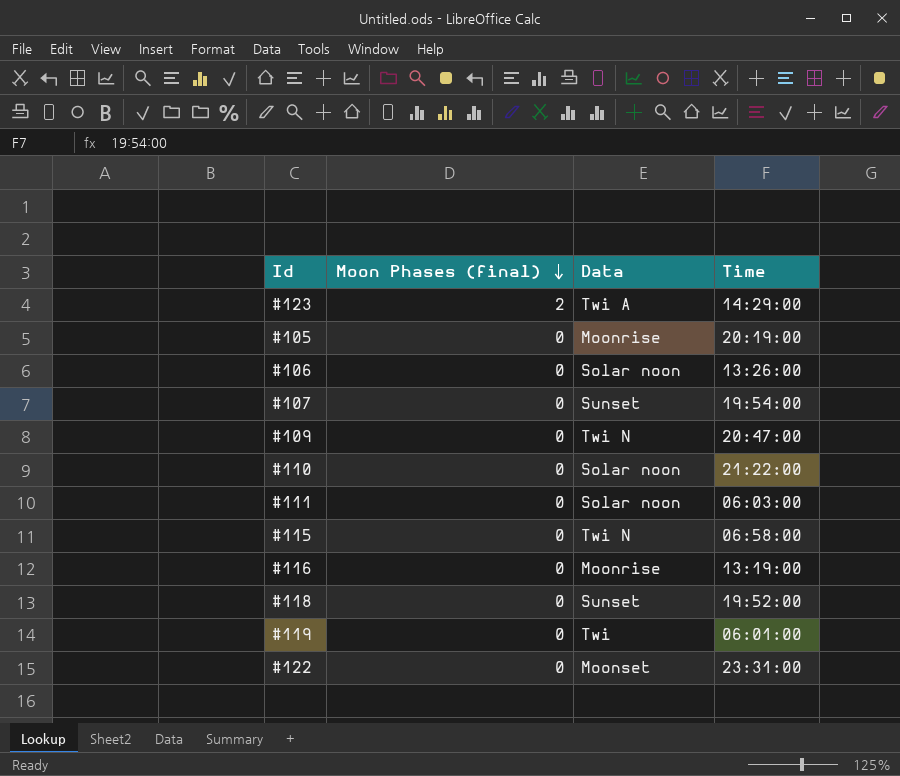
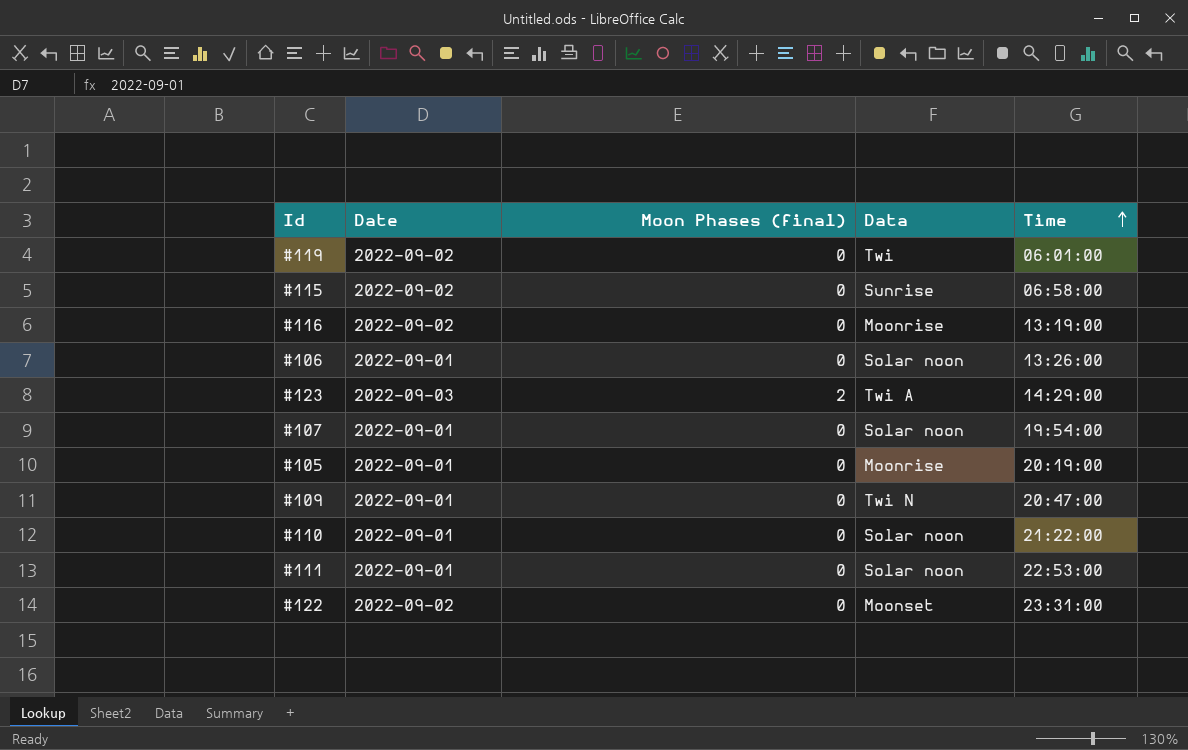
row order: Moon Phases (final) descending -> Time ascending
column Date | position: none -> 2
row #118: 0 | Sunset | 19:52:00 -> none
#115 | Data: Twi N -> Sunrise
#107 | Data: Sunset -> Solar noon
#111 | Time: 06:03:00 -> 22:53:00

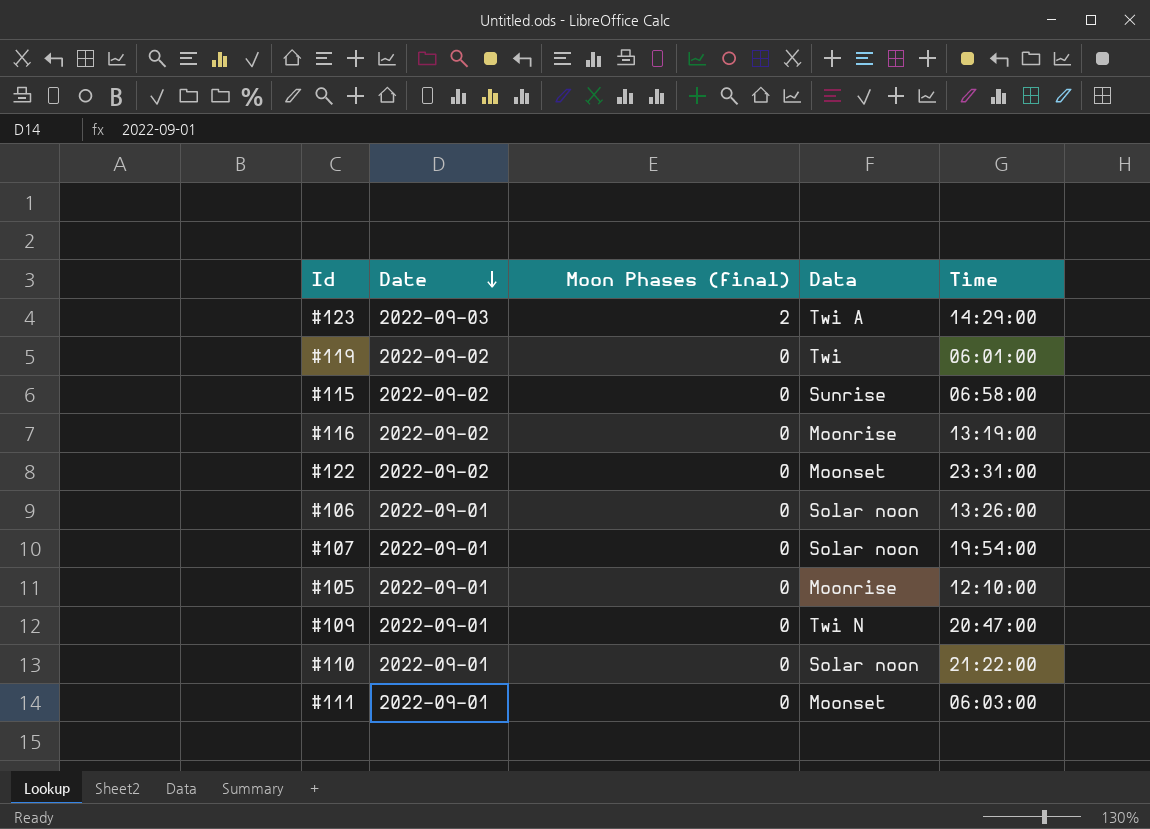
row order: Time ascending -> Date descending
#105 | Time: 20:19:00 -> 12:10:00
#111 | Data: Solar noon -> Moonset
#111 | Time: 22:53:00 -> 06:03:00

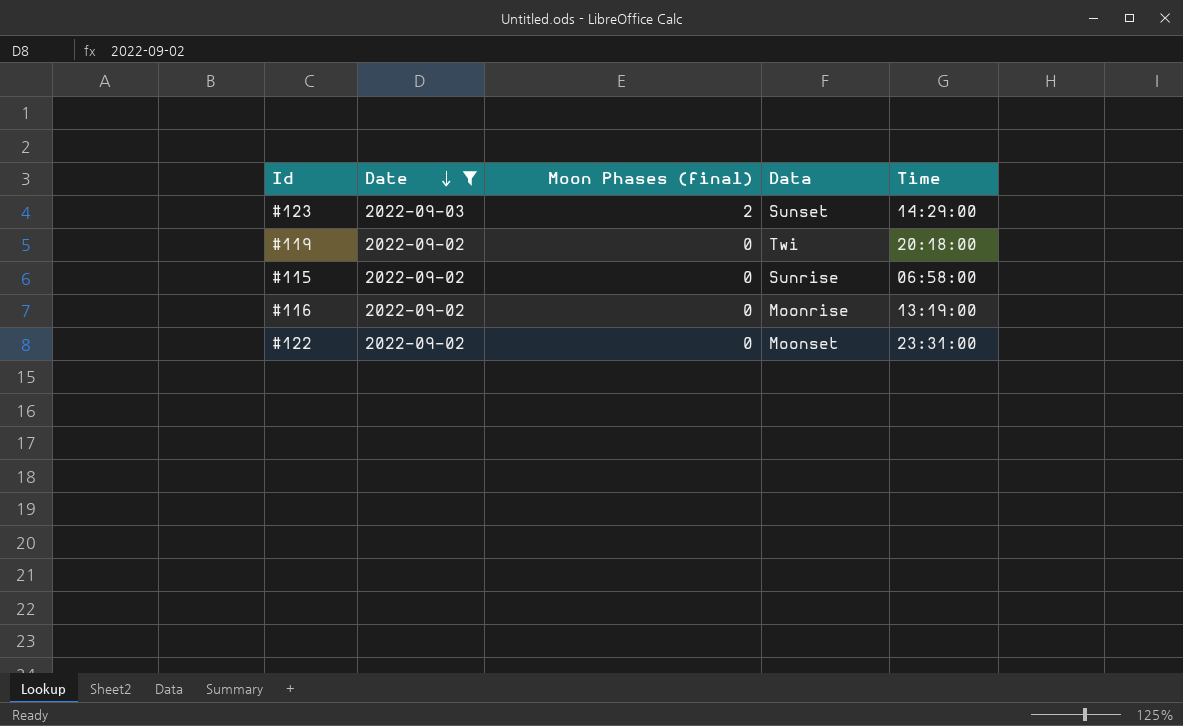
filter: none -> Date != 2022-09-01
#123 | Data: Twi A -> Sunset
#119 | Time: 06:01:00 -> 20:18:00

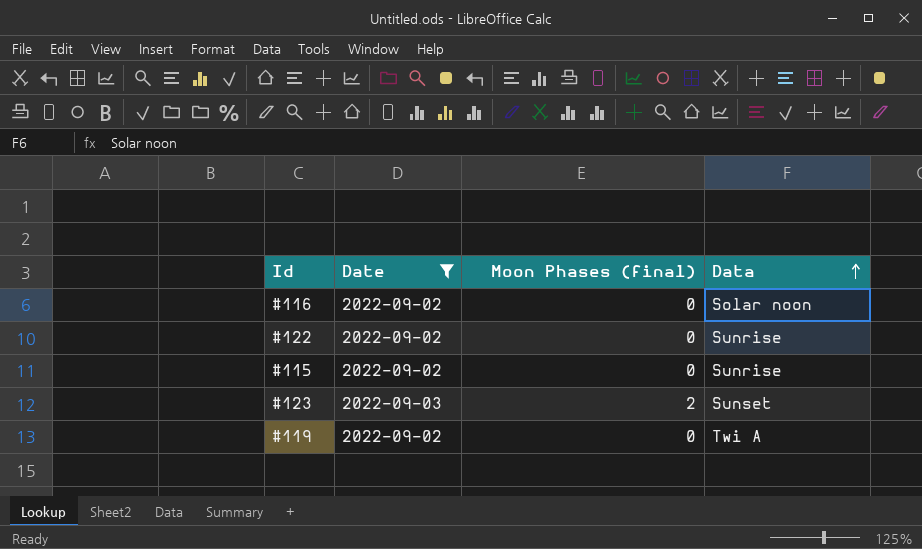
row order: Date descending -> Data ascending
column Time | position: 5 -> none
#116 | Data: Moonrise -> Solar noon
#122 | Data: Moonset -> Sunrise
#119 | Data: Twi -> Twi A

